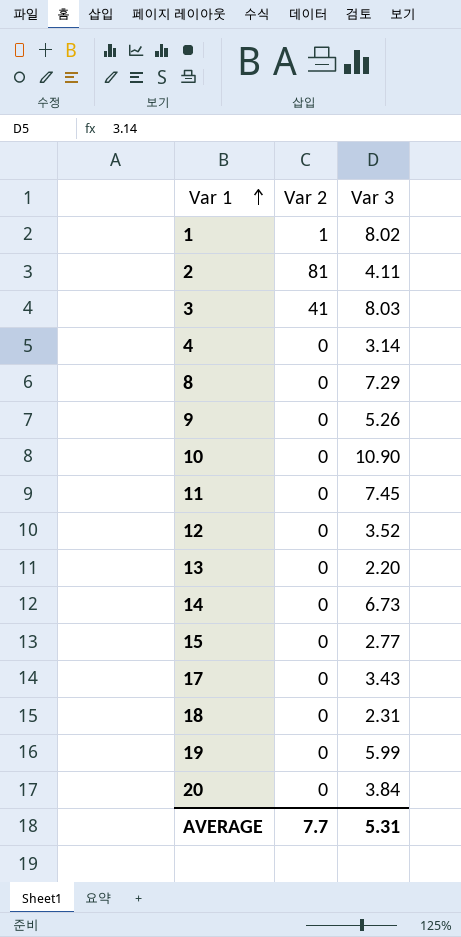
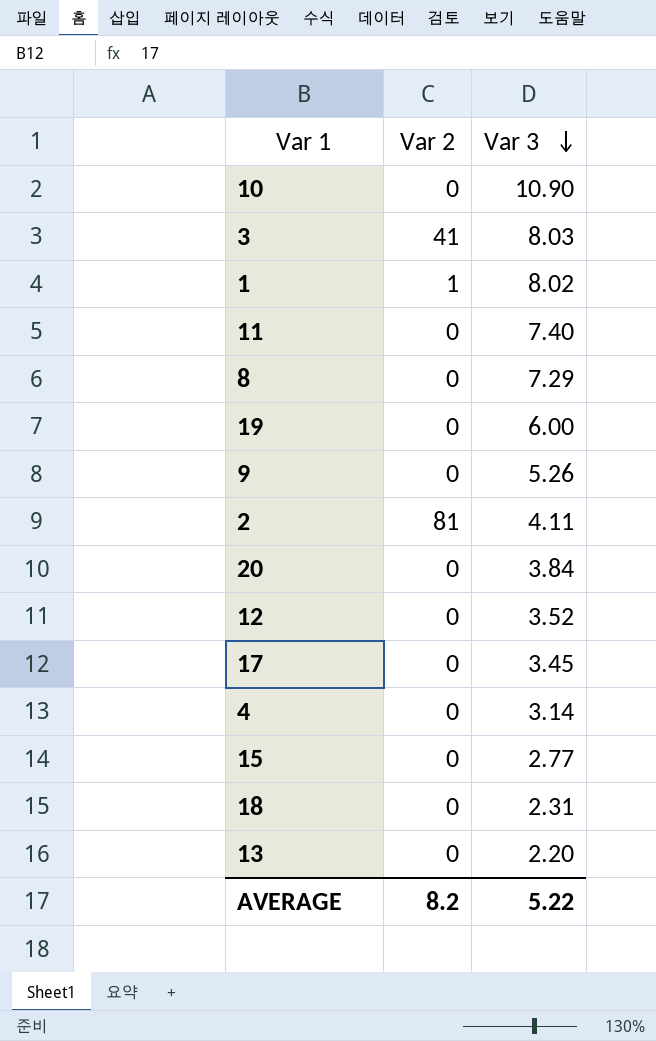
row order: Var 1 ascending -> Var 3 descending
row 14: 0 | 6.73 -> none
11 | Var 3: 7.45 -> 7.40
19 | Var 3: 5.99 -> 6.00
17 | Var 3: 3.43 -> 3.45
AVERAGE | Var 2: 7.7 -> 8.2
AVERAGE | Var 3: 5.31 -> 5.22

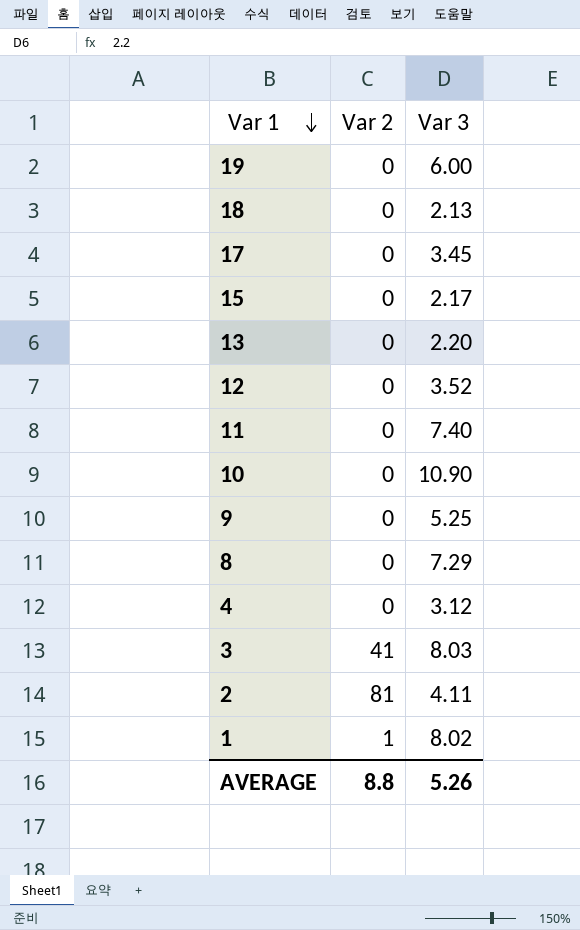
row order: Var 3 descending -> Var 1 descending
row 20: 0 | 3.84 -> none
18 | Var 3: 2.31 -> 2.13
15 | Var 3: 2.77 -> 2.17
9 | Var 3: 5.26 -> 5.25
4 | Var 3: 3.14 -> 3.12
AVERAGE | Var 2: 8.2 -> 8.8
AVERAGE | Var 3: 5.22 -> 5.26

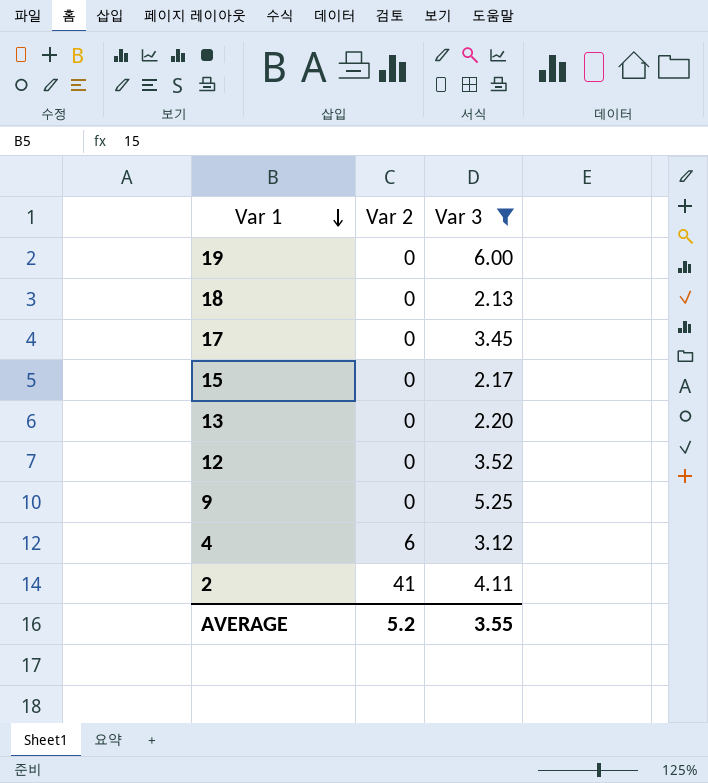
filter: none -> Var 3 <= 6.00
4 | Var 2: 0 -> 6
2 | Var 2: 81 -> 41
AVERAGE | Var 2: 8.8 -> 5.2
AVERAGE | Var 3: 5.26 -> 3.55

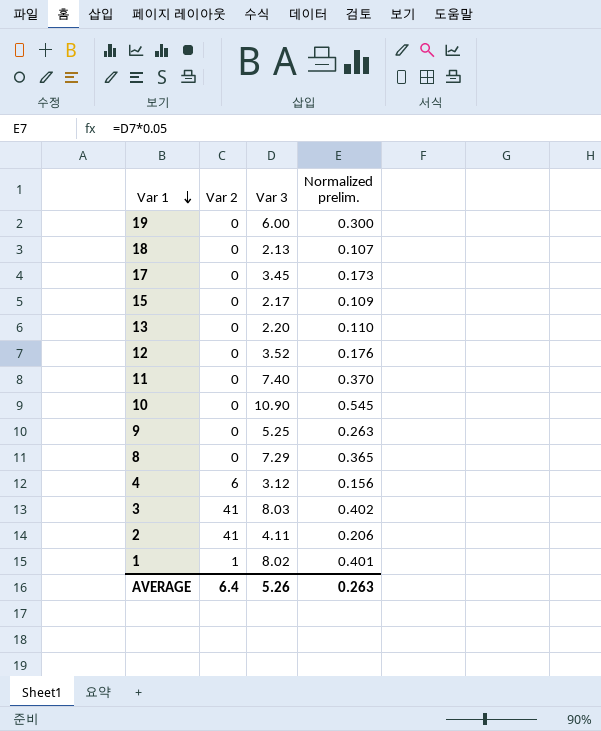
filter: Var 3 <= 6.00 -> none
column Normalized prelim. | formula: none -> [Var 3] * 0.05
AVERAGE | Var 2: 5.2 -> 6.4
AVERAGE | Var 3: 3.55 -> 5.26

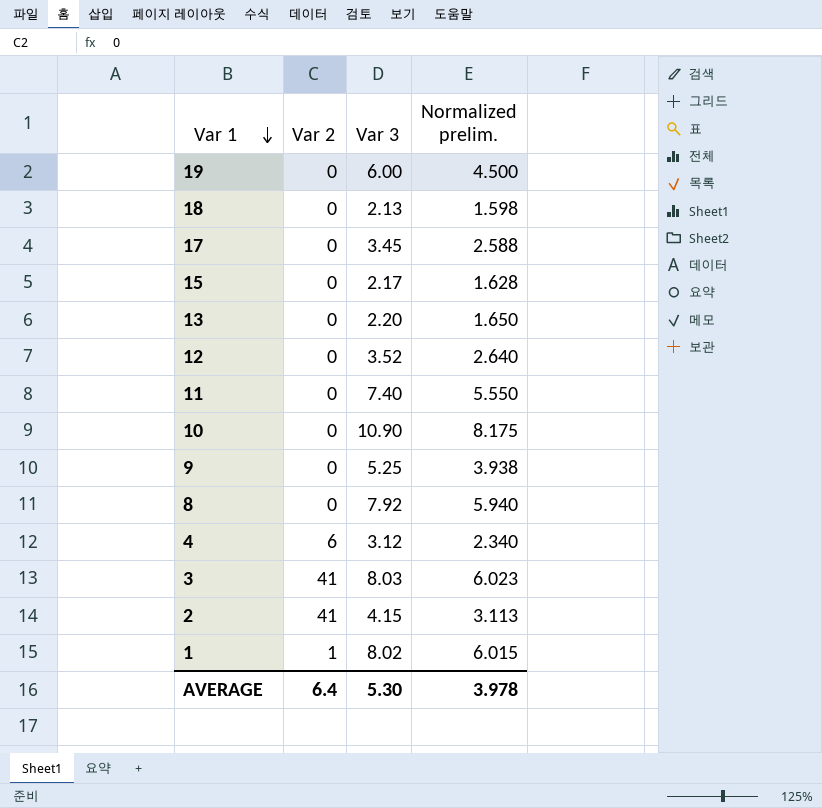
column Normalized prelim. | formula: [Var 3] * 0.05 -> [Var 3] * 0.75
8 | Var 3: 7.29 -> 7.92
2 | Var 3: 4.11 -> 4.15
AVERAGE | Var 3: 5.26 -> 5.30
AVERAGE | Normalized prelim.: 0.263 -> 3.978

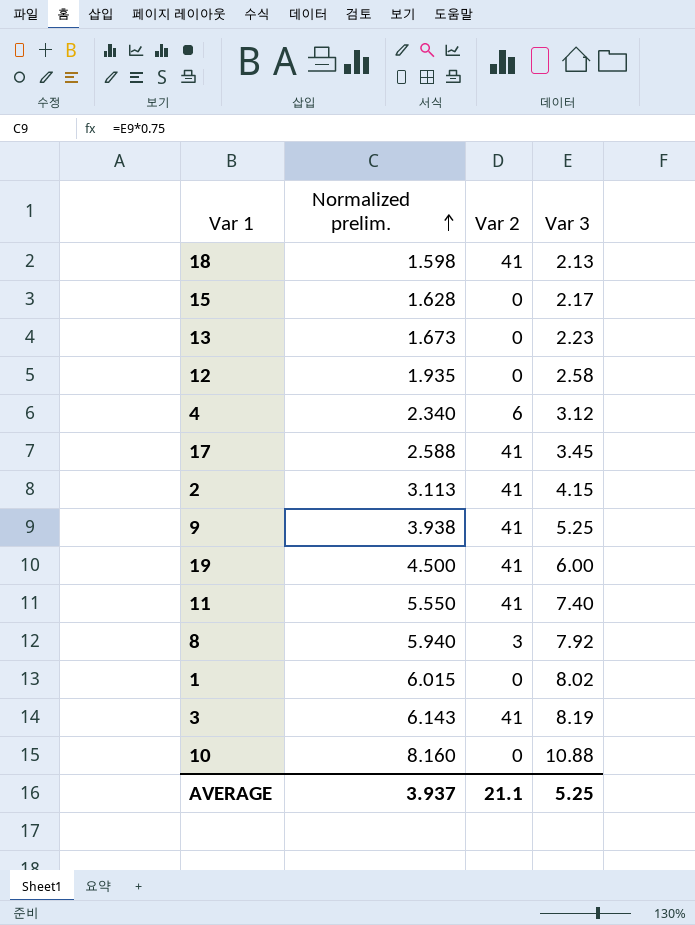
row order: Var 1 descending -> Normalized prelim. ascending
column Normalized prelim. | position: 4 -> 2
18 | Var 2: 0 -> 41
13 | Normalized prelim.: 1.650 -> 1.673
13 | Var 3: 2.20 -> 2.23
12 | Normalized prelim.: 2.640 -> 1.935
12 | Var 3: 3.52 -> 2.58
17 | Var 2: 0 -> 41
9 | Var 2: 0 -> 41
19 | Var 2: 0 -> 41
11 | Var 2: 0 -> 41
8 | Var 2: 0 -> 3
1 | Var 2: 1 -> 0
3 | Normalized prelim.: 6.023 -> 6.143
3 | Var 3: 8.03 -> 8.19
10 | Normalized prelim.: 8.175 -> 8.160
10 | Var 3: 10.90 -> 10.88
AVERAGE | Normalized prelim.: 3.978 -> 3.937
AVERAGE | Var 2: 6.4 -> 21.1
AVERAGE | Var 3: 5.30 -> 5.25

